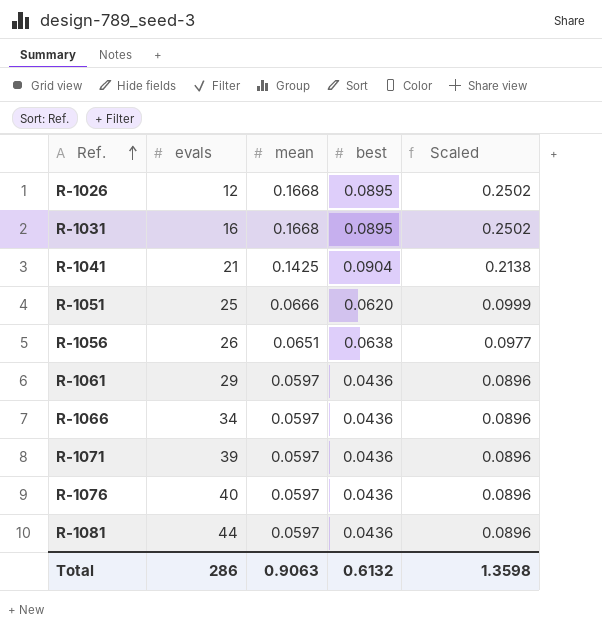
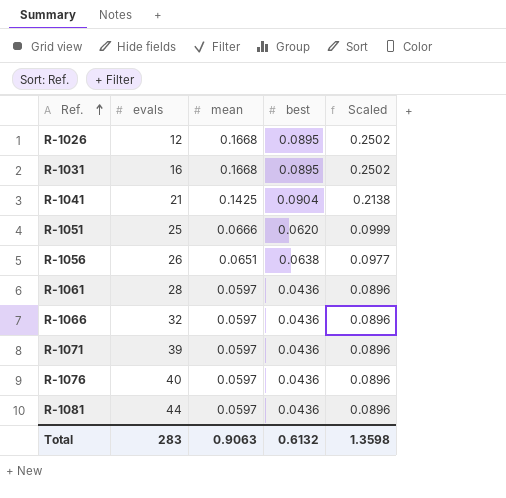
R-1061 | evals: 29 -> 28
R-1066 | evals: 34 -> 32
Total | evals: 286 -> 283

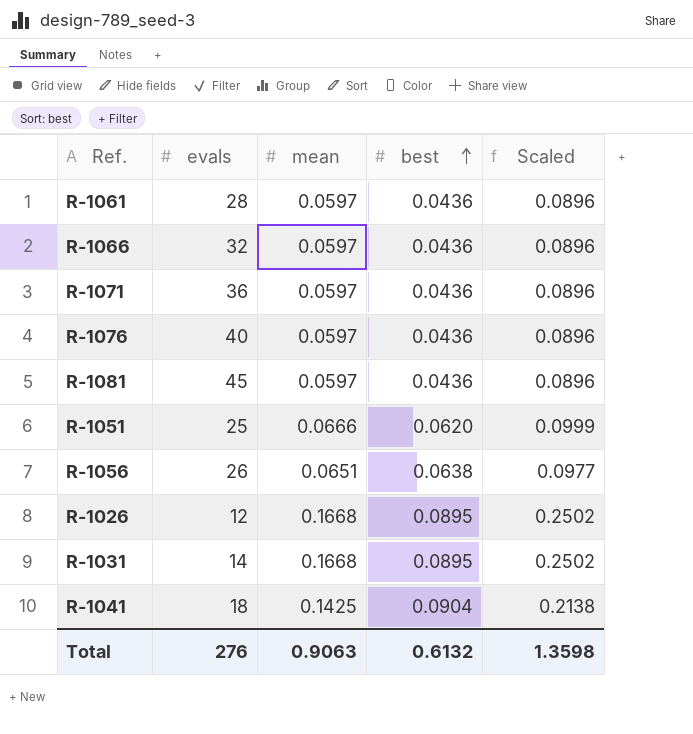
row order: Ref. ascending -> best ascending
R-1071 | evals: 39 -> 36
R-1081 | evals: 44 -> 45
R-1031 | evals: 16 -> 14
R-1041 | evals: 21 -> 18
Total | evals: 283 -> 276

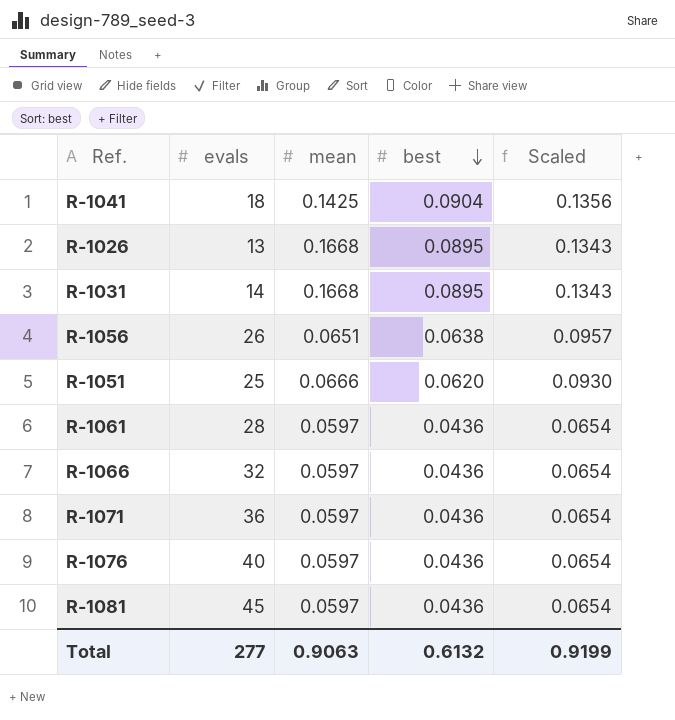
row order: best ascending -> best descending
column Scaled | formula: [mean] * 1.5 -> [best] * 1.5
R-1026 | evals: 12 -> 13
Total | evals: 276 -> 277
Total | Scaled: 1.3598 -> 0.9199

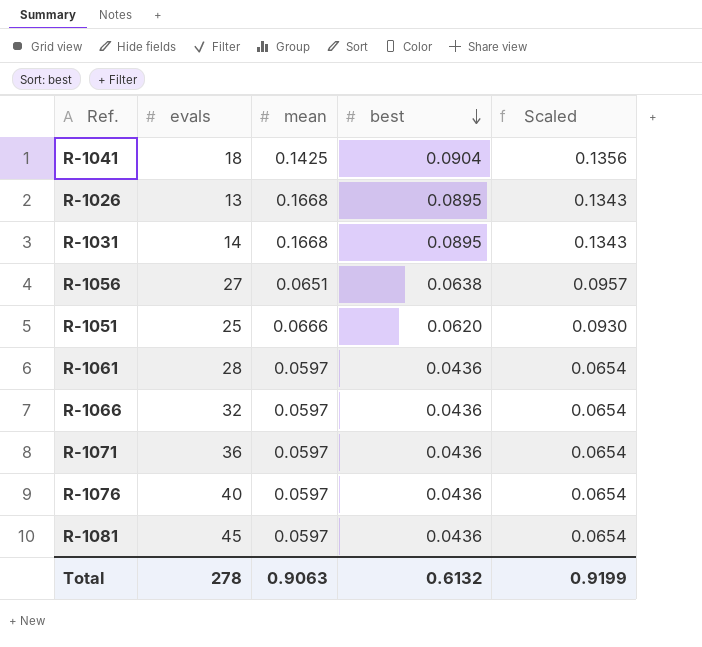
R-1056 | evals: 26 -> 27
Total | evals: 277 -> 278

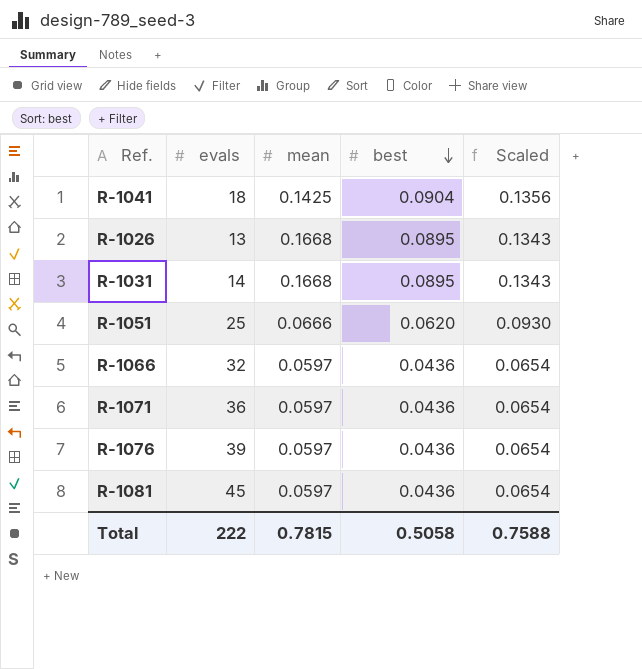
row R-1056: 27 | 0.0651 | 0.0638 | 0.0957 -> none
row R-1061: 28 | 0.0597 | 0.0436 | 0.0654 -> none
R-1076 | evals: 40 -> 39
Total | evals: 278 -> 222
Total | mean: 0.9063 -> 0.7815
Total | best: 0.6132 -> 0.5058
Total | Scaled: 0.9199 -> 0.7588

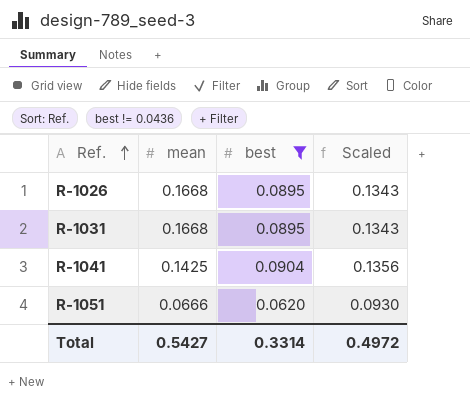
filter: none -> best != 0.0436
row order: best descending -> Ref. ascending
column evals | position: 2 -> none
Total | mean: 0.7815 -> 0.5427
Total | best: 0.5058 -> 0.3314
Total | Scaled: 0.7588 -> 0.4972

